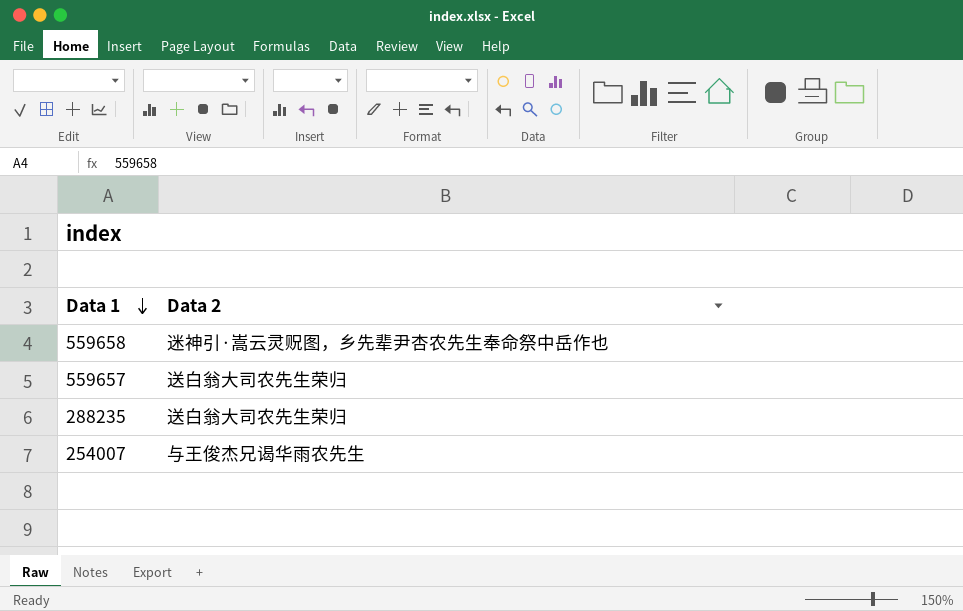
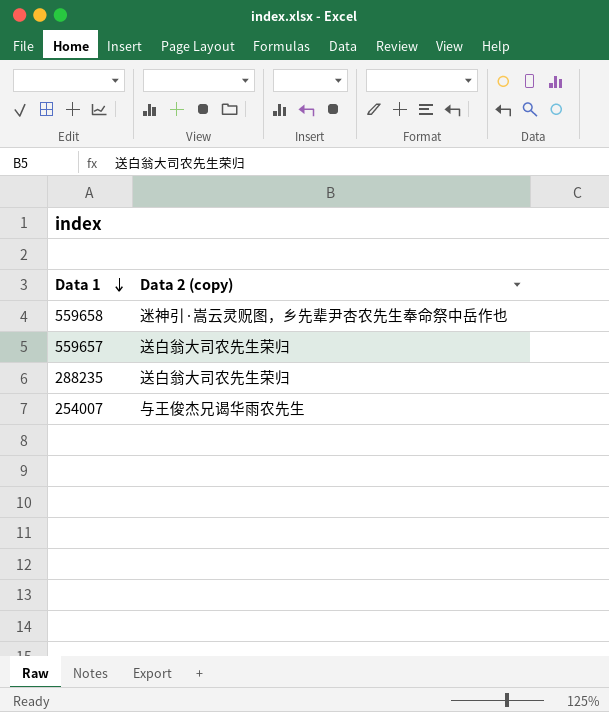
column name: Data 2 -> Data 2 (copy)

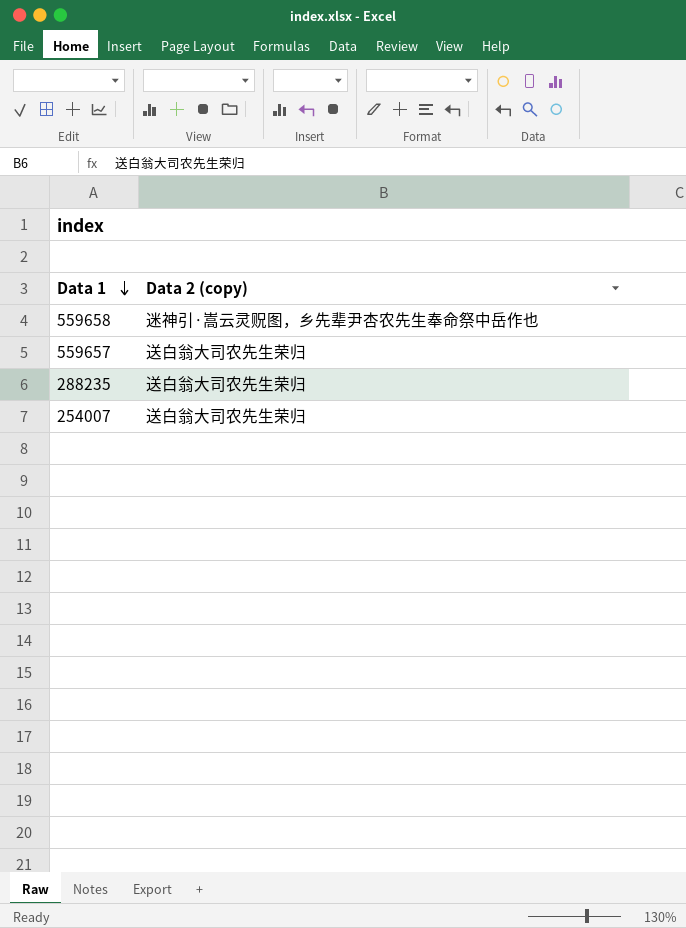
254007 | Data 2 (copy): 与王俊杰兄谒华雨农先生 -> 送白翁大司农先生荣归

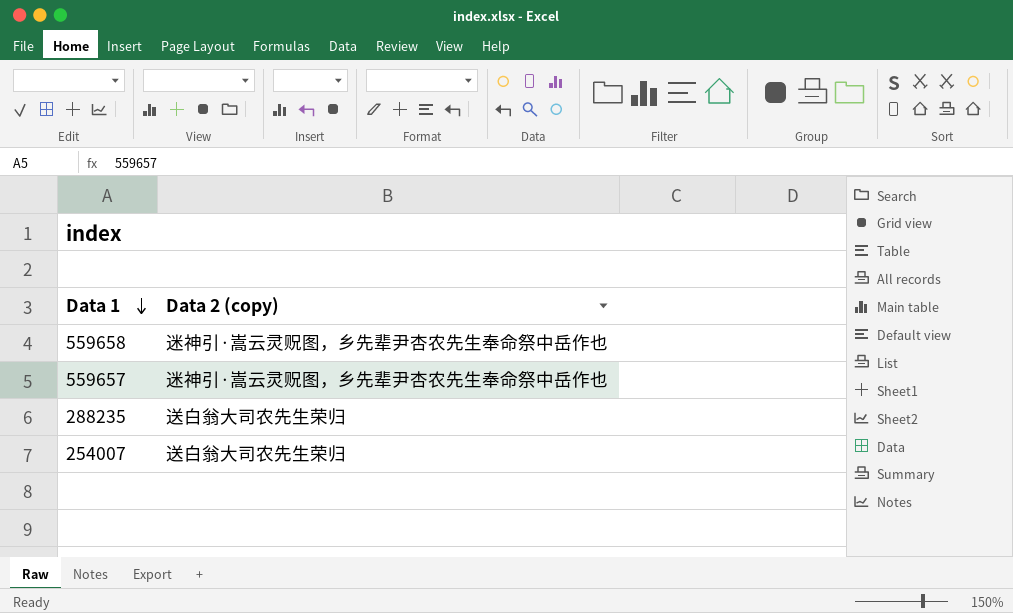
559657 | Data 2 (copy): 送白翁大司农先生荣归 -> 迷神引·嵩云灵贶图，乡先辈尹杏农先生奉命祭中岳作也

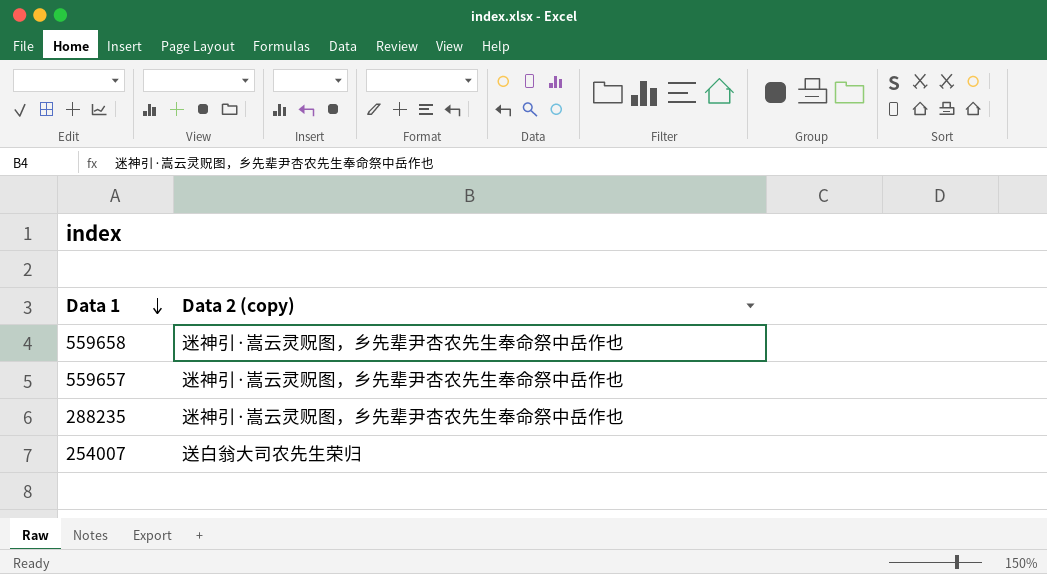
288235 | Data 2 (copy): 送白翁大司农先生荣归 -> 迷神引·嵩云灵贶图，乡先辈尹杏农先生奉命祭中岳作也

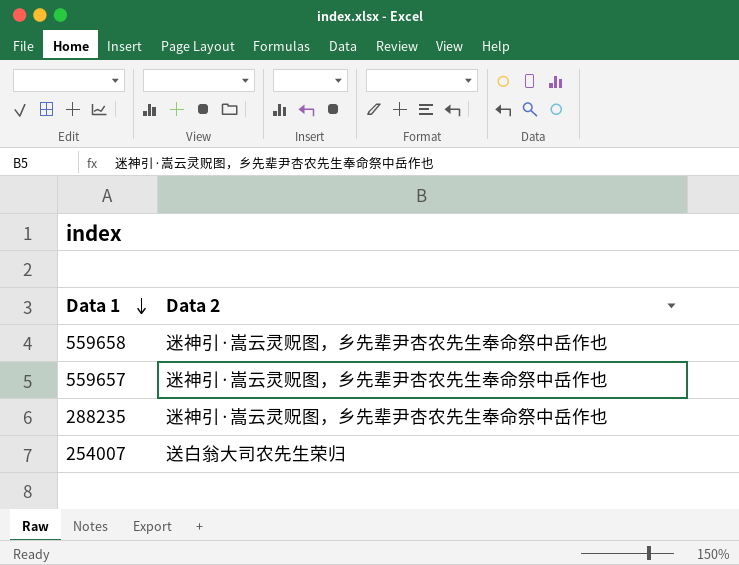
column name: Data 2 (copy) -> Data 2

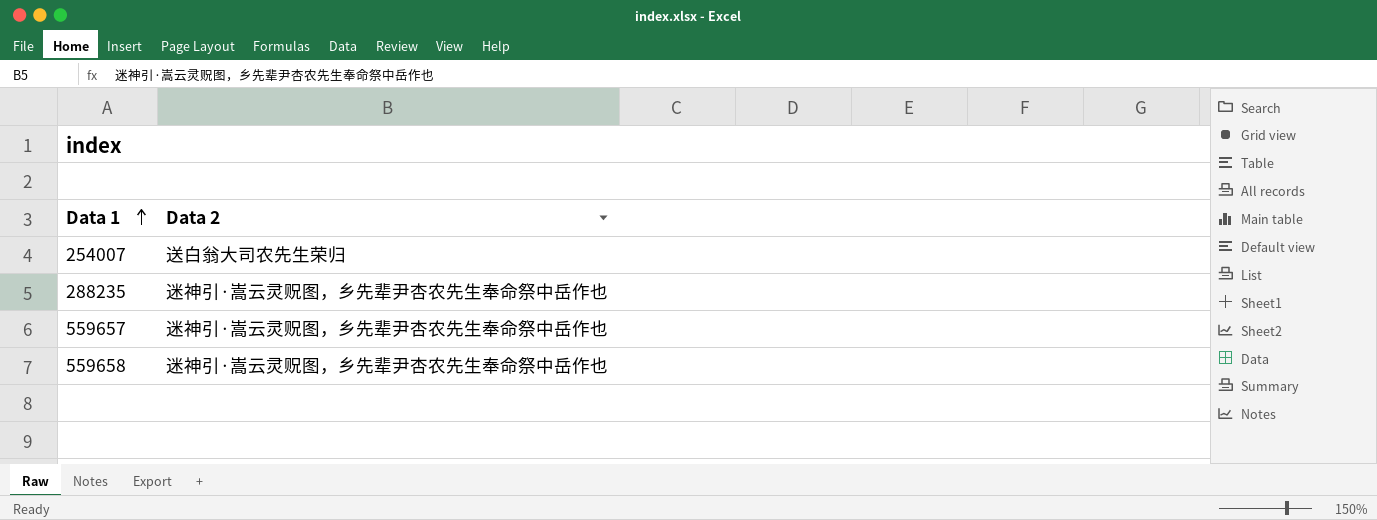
row order: Data 1 descending -> Data 1 ascending

